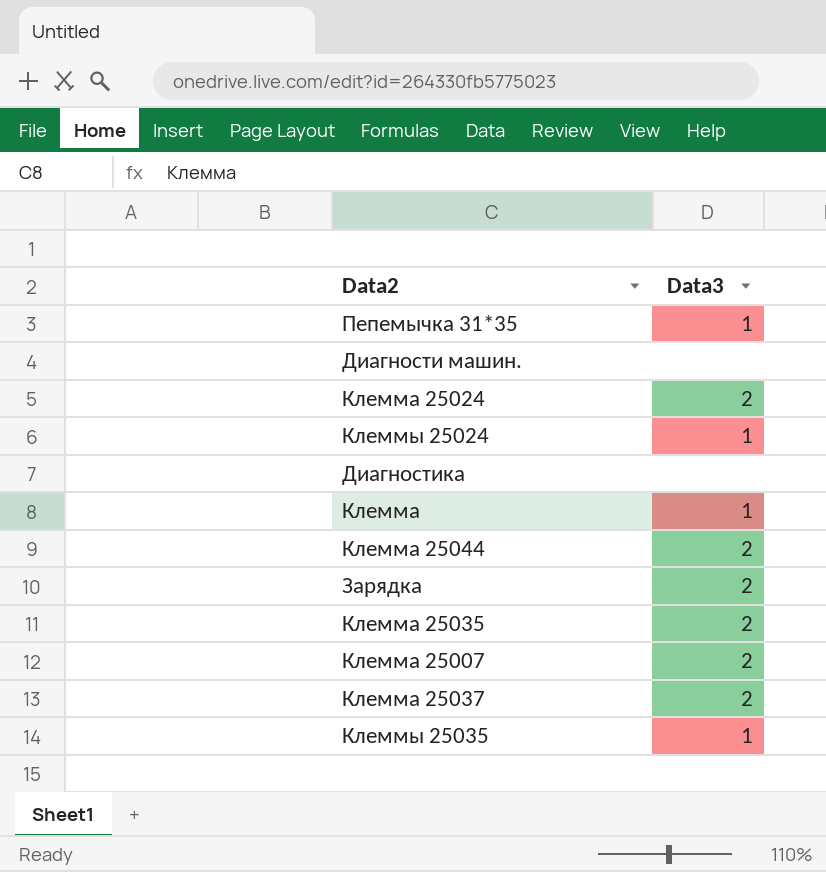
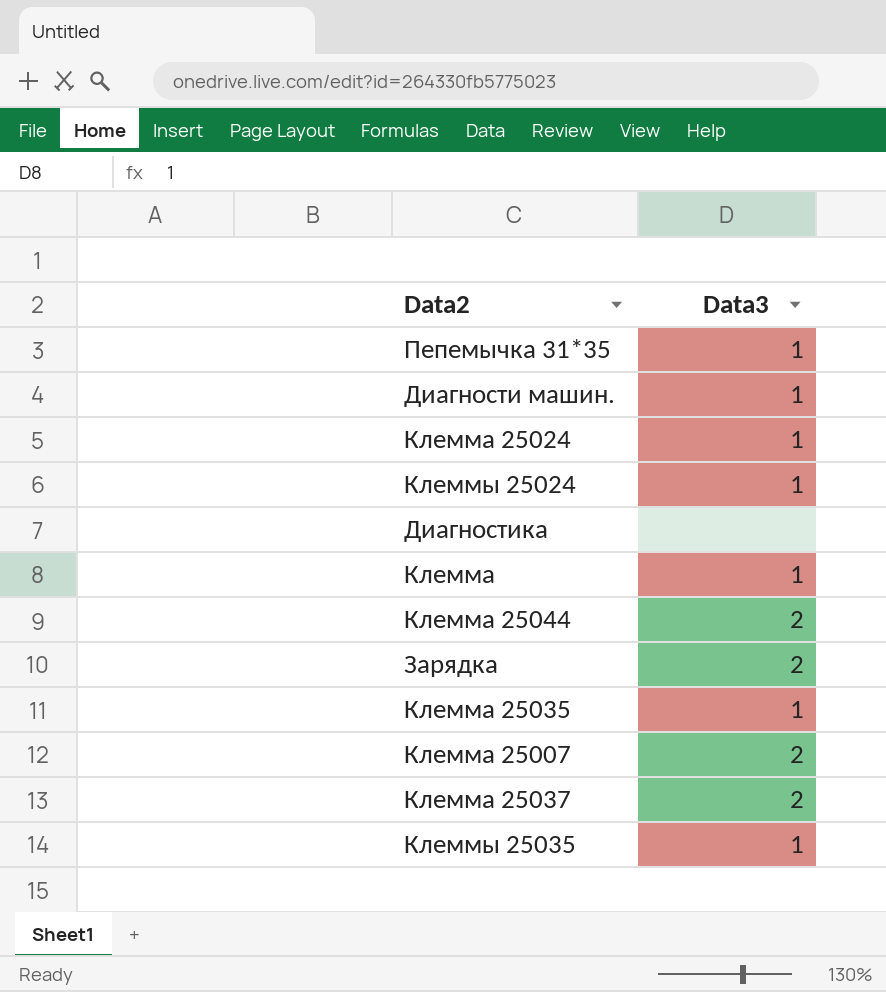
Диагности машин. | Data3: none -> 1
Клемма 25024 | Data3: 2 -> 1
Клемма 25035 | Data3: 2 -> 1

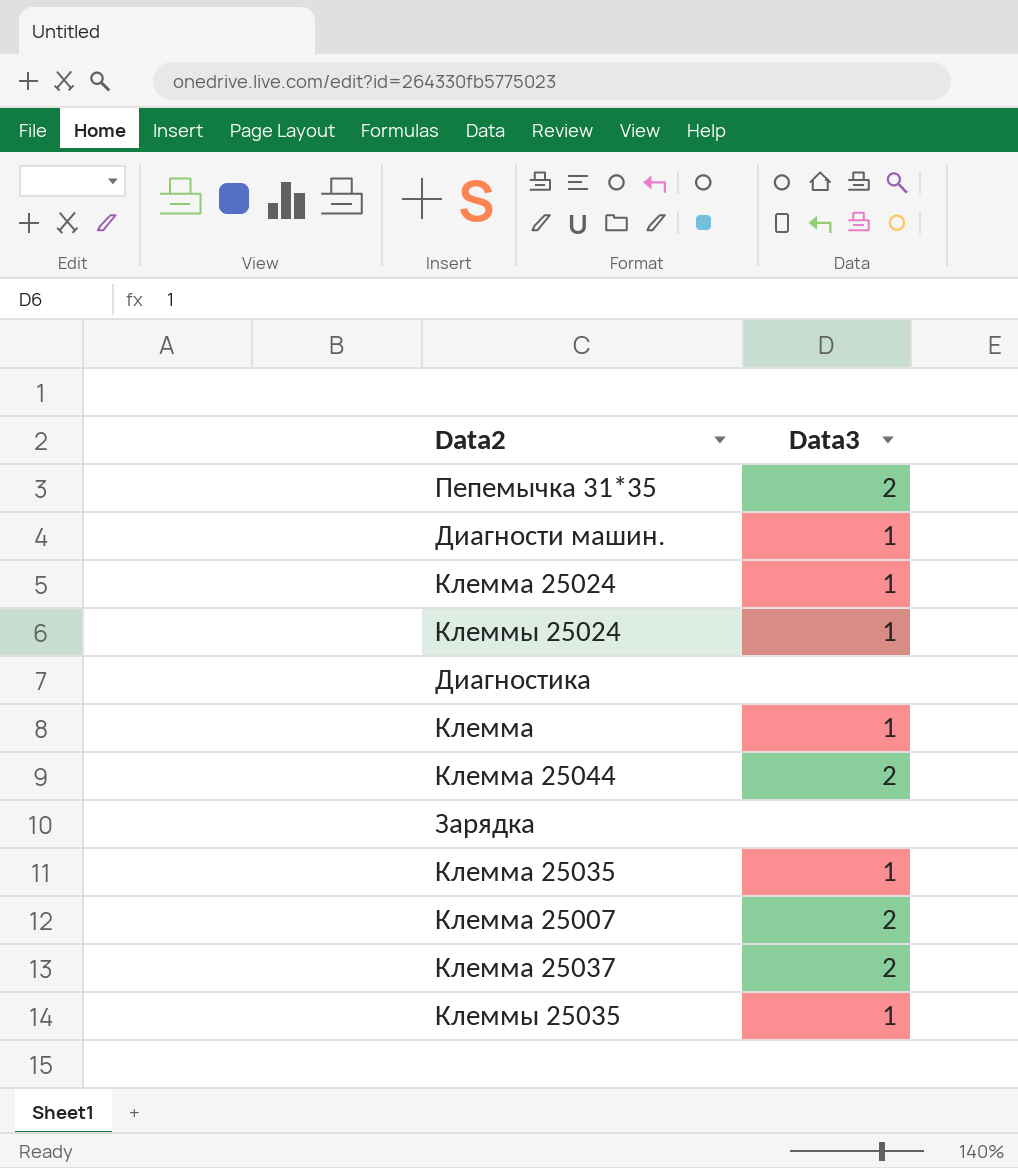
Пепемычка 31*35 | Data3: 1 -> 2
Зарядка | Data3: 2 -> none

